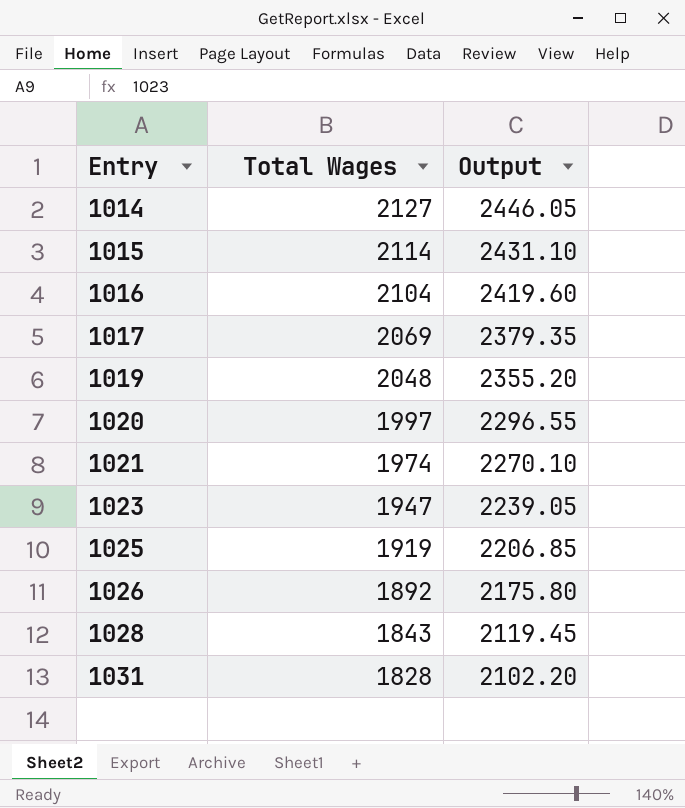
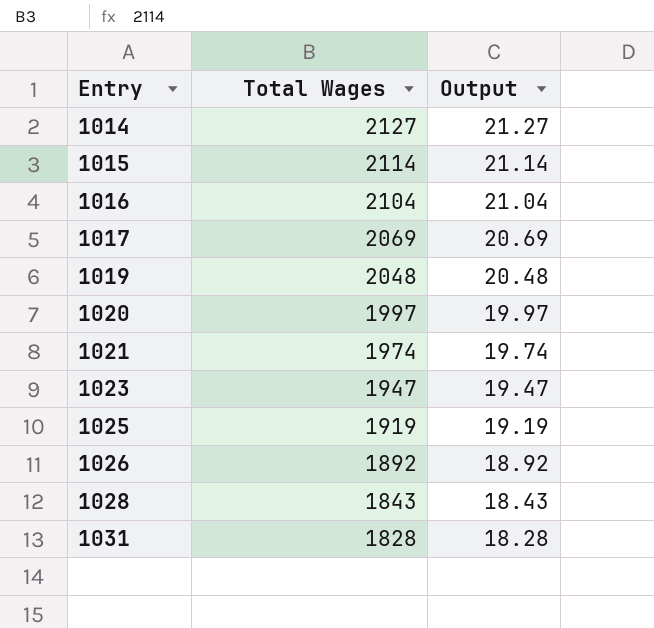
column Output | formula: [Total Wages] * 1.15 -> [Total Wages] * 0.01

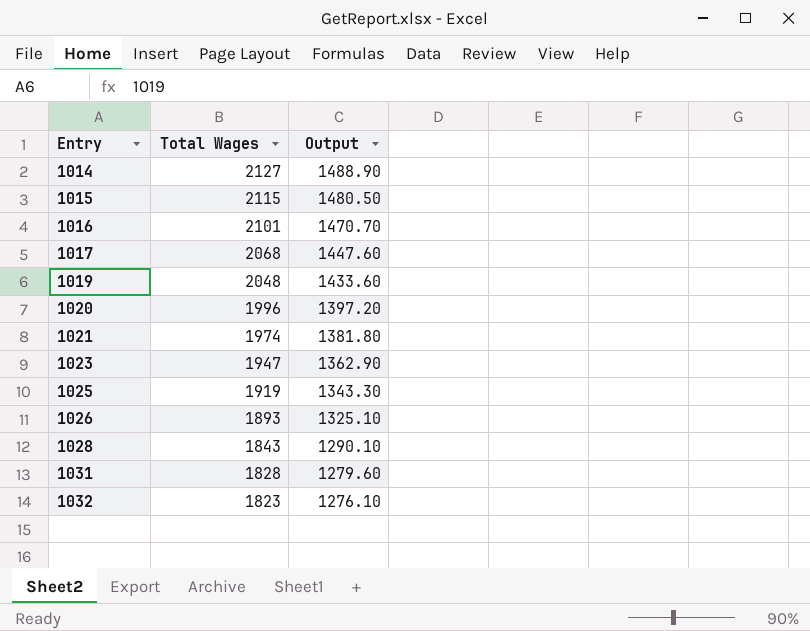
column Output | formula: [Total Wages] * 0.01 -> [Total Wages] * 0.7
1015 | Total Wages: 2114 -> 2115
1016 | Total Wages: 2104 -> 2101
1017 | Total Wages: 2069 -> 2068
1020 | Total Wages: 1997 -> 1996
1026 | Total Wages: 1892 -> 1893
row 1032: none -> 1823 | 1276.10

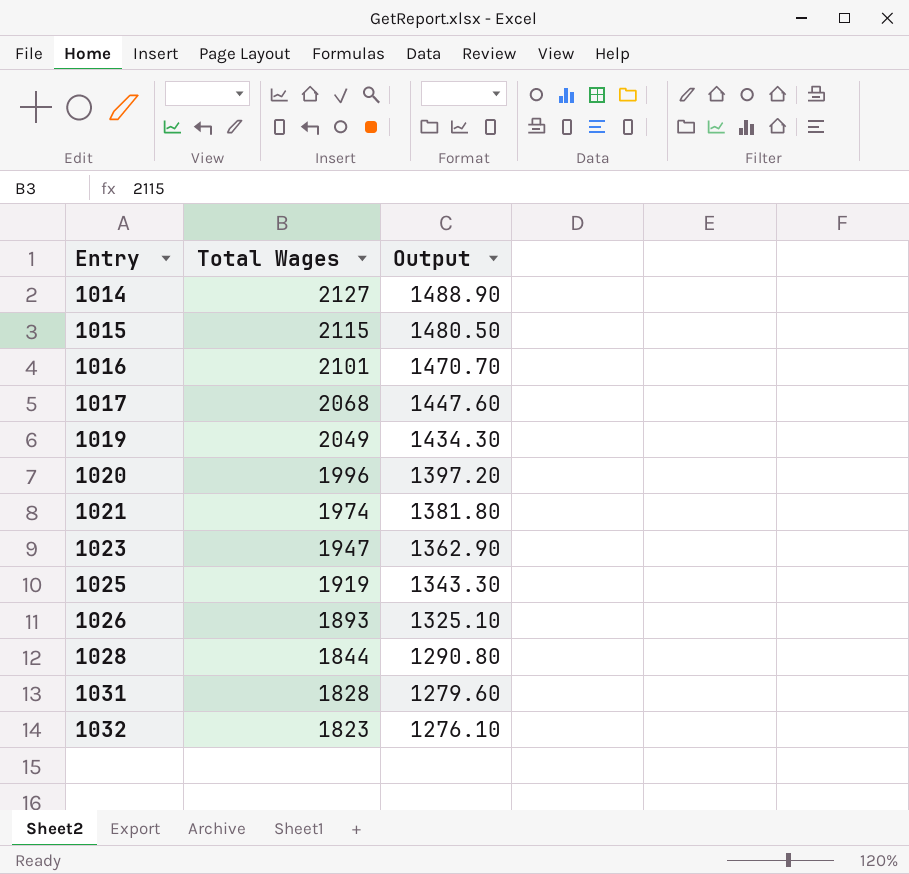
1019 | Total Wages: 2048 -> 2049
1019 | Output: 1433.60 -> 1434.30
1028 | Total Wages: 1843 -> 1844
1028 | Output: 1290.10 -> 1290.80

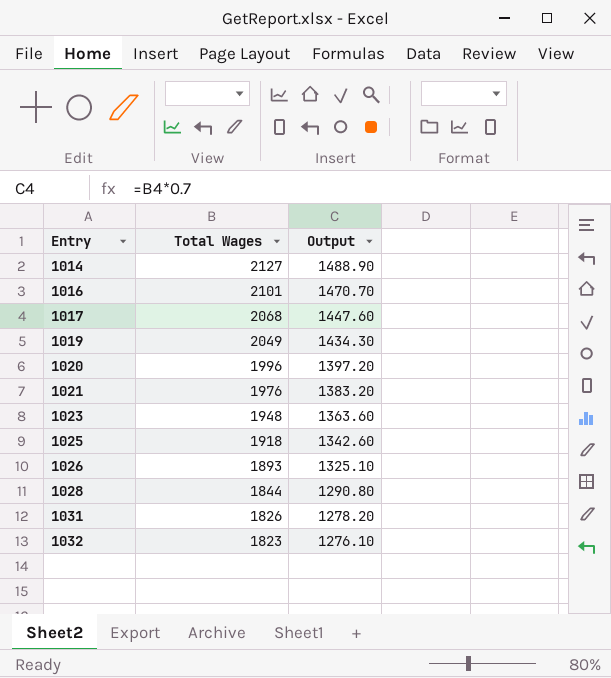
row 1015: 2115 | 1480.50 -> none
1021 | Total Wages: 1974 -> 1976
1021 | Output: 1381.80 -> 1383.20
1023 | Total Wages: 1947 -> 1948
1023 | Output: 1362.90 -> 1363.60
1025 | Total Wages: 1919 -> 1918
1025 | Output: 1343.30 -> 1342.60
1031 | Total Wages: 1828 -> 1826
1031 | Output: 1279.60 -> 1278.20

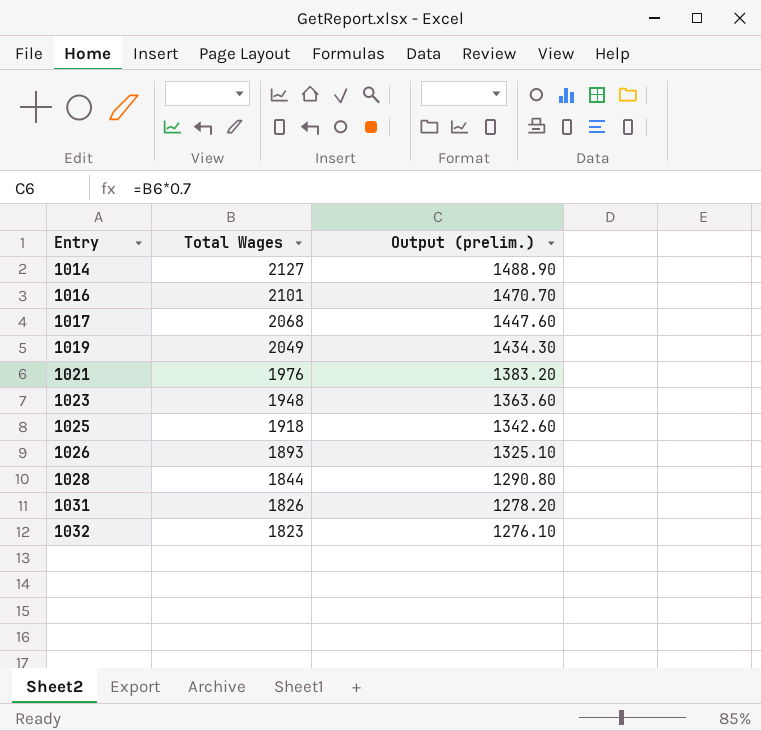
column name: Output -> Output (prelim.)
row 1020: 1996 | 1397.20 -> none

